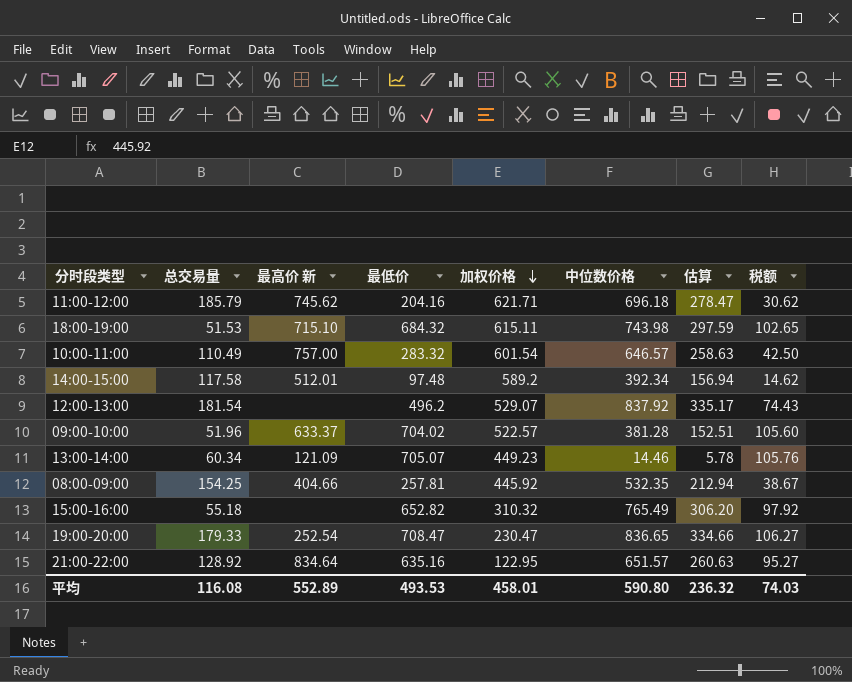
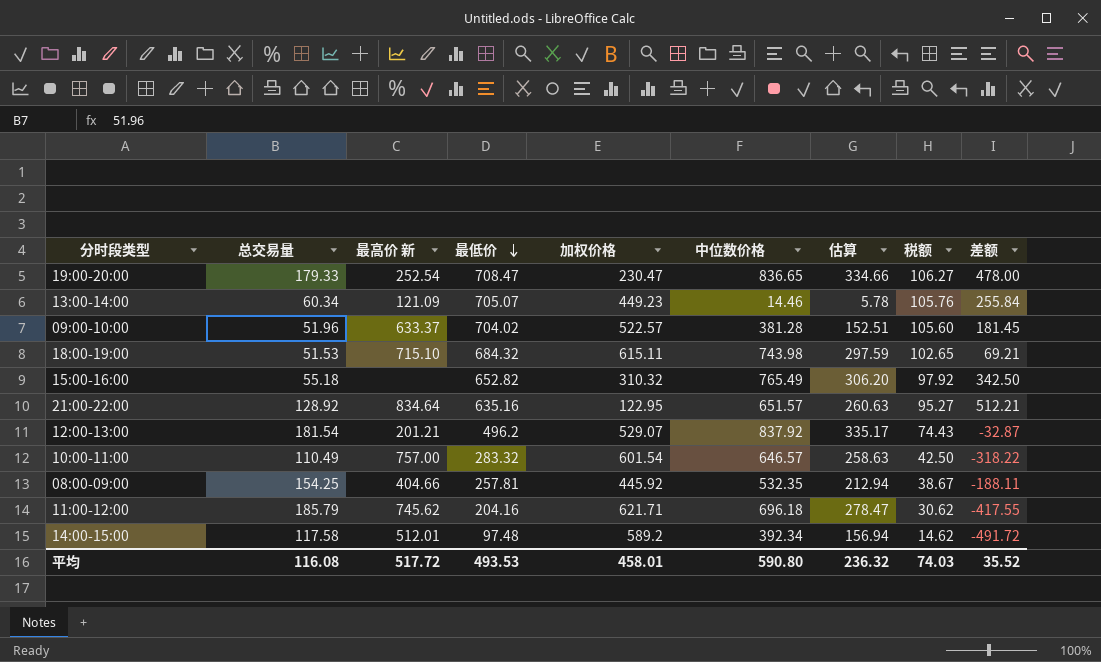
row order: 加权价格 descending -> 最低价 descending
column 差额 | formula: none -> [最低价] - [加权价格]
12:00-13:00 | 最高价 新: none -> 201.21
平均 | 最高价 新: 552.89 -> 517.72

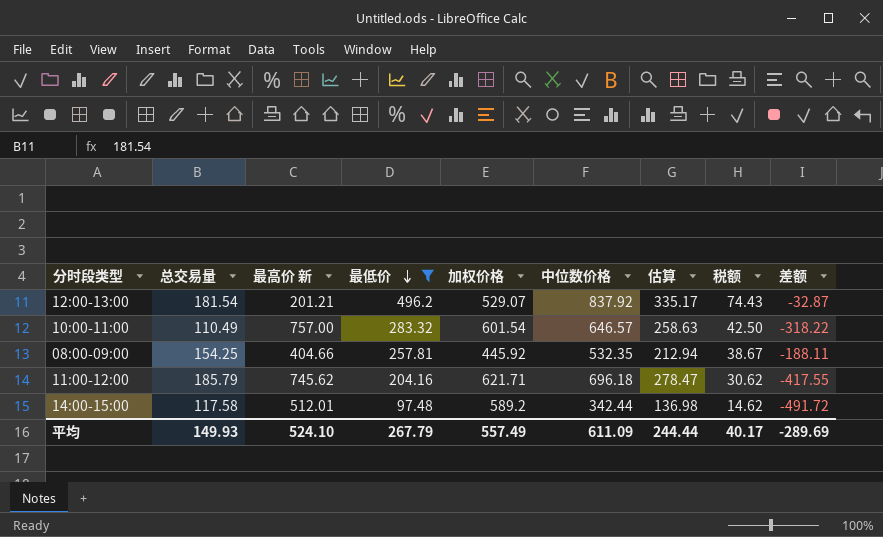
filter: none -> 最低价 <= 496.2
14:00-15:00 | 中位数价格: 392.34 -> 342.44
14:00-15:00 | 估算: 156.94 -> 136.98
平均 | 总交易量: 116.08 -> 149.93
平均 | 最高价 新: 517.72 -> 524.10
平均 | 最低价: 493.53 -> 267.79
平均 | 加权价格: 458.01 -> 557.49
平均 | 中位数价格: 590.80 -> 611.09
平均 | 估算: 236.32 -> 244.44
平均 | 税额: 74.03 -> 40.17
平均 | 差额: 35.52 -> -289.69

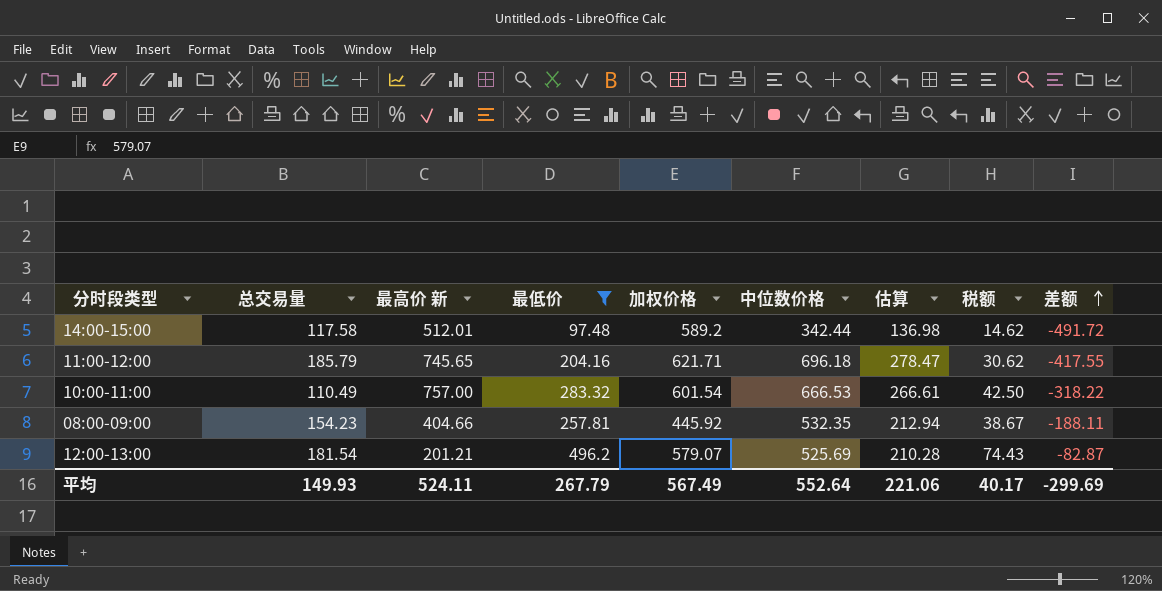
row order: 最低价 descending -> 差额 ascending
11:00-12:00 | 最高价 新: 745.62 -> 745.65
10:00-11:00 | 中位数价格: 646.57 -> 666.53
10:00-11:00 | 估算: 258.63 -> 266.61
08:00-09:00 | 总交易量: 154.25 -> 154.23
12:00-13:00 | 加权价格: 529.07 -> 579.07
12:00-13:00 | 中位数价格: 837.92 -> 525.69
12:00-13:00 | 估算: 335.17 -> 210.28
12:00-13:00 | 差额: -32.87 -> -82.87
平均 | 最高价 新: 524.10 -> 524.11
平均 | 加权价格: 557.49 -> 567.49
平均 | 中位数价格: 611.09 -> 552.64
平均 | 估算: 244.44 -> 221.06
平均 | 差额: -289.69 -> -299.69

